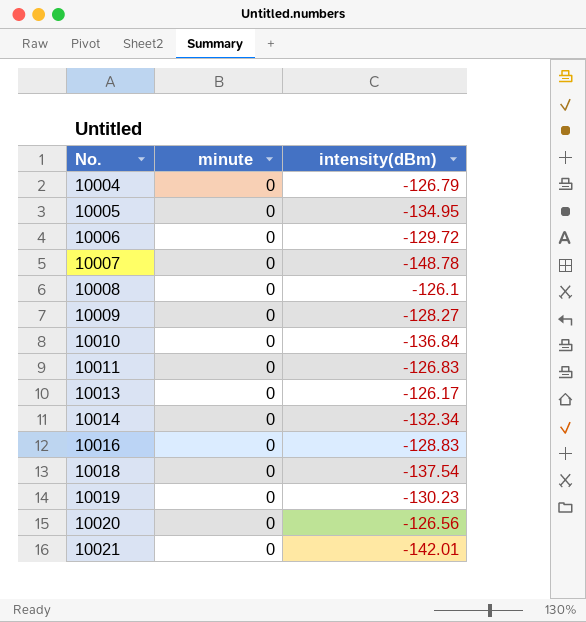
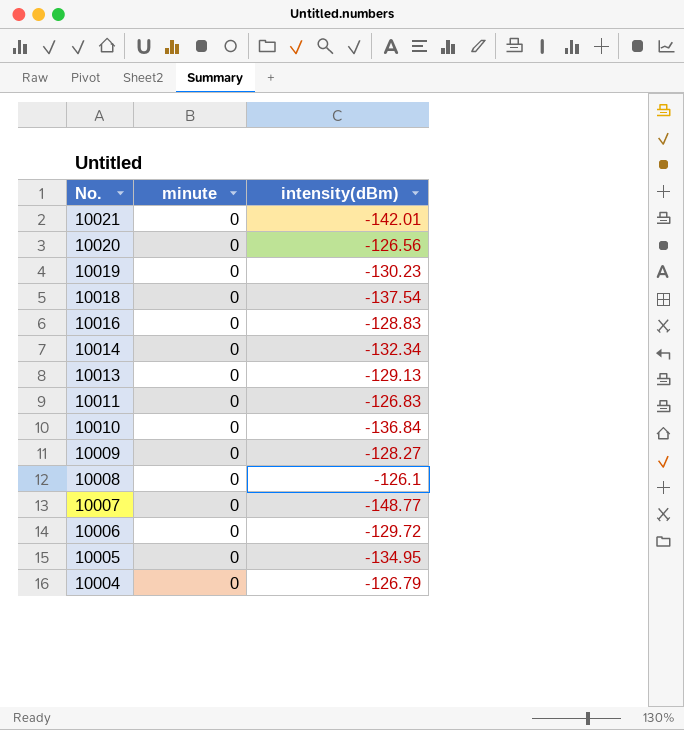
row order: No. ascending -> No. descending
10013 | intensity(dBm): -126.17 -> -129.13
10007 | intensity(dBm): -148.78 -> -148.77

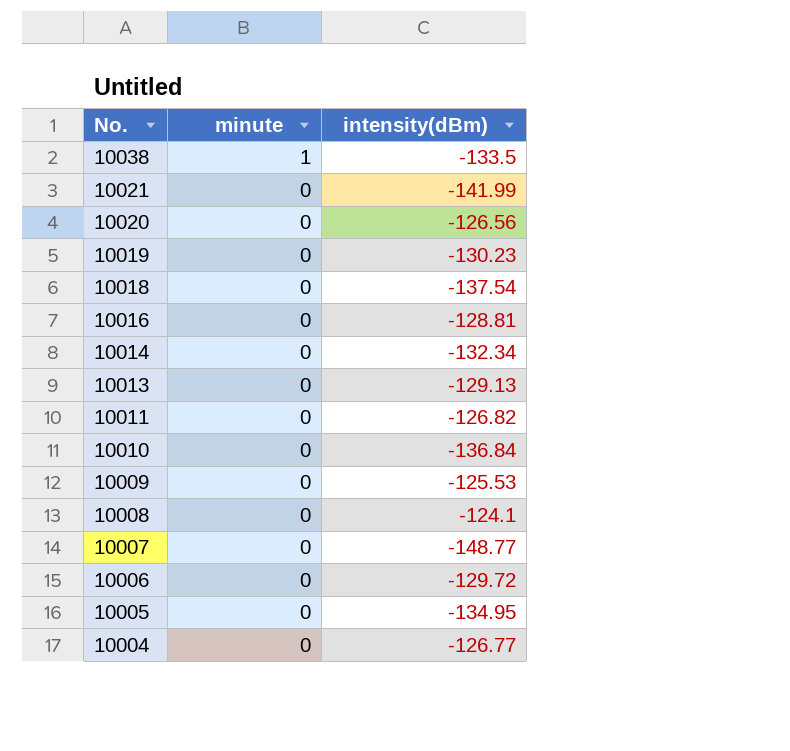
row 10038: none -> 1 | -133.5
10021 | intensity(dBm): -142.01 -> -141.99
10016 | intensity(dBm): -128.83 -> -128.81
10011 | intensity(dBm): -126.83 -> -126.82
10009 | intensity(dBm): -128.27 -> -125.53
10008 | intensity(dBm): -126.1 -> -124.1
10004 | intensity(dBm): -126.79 -> -126.77

